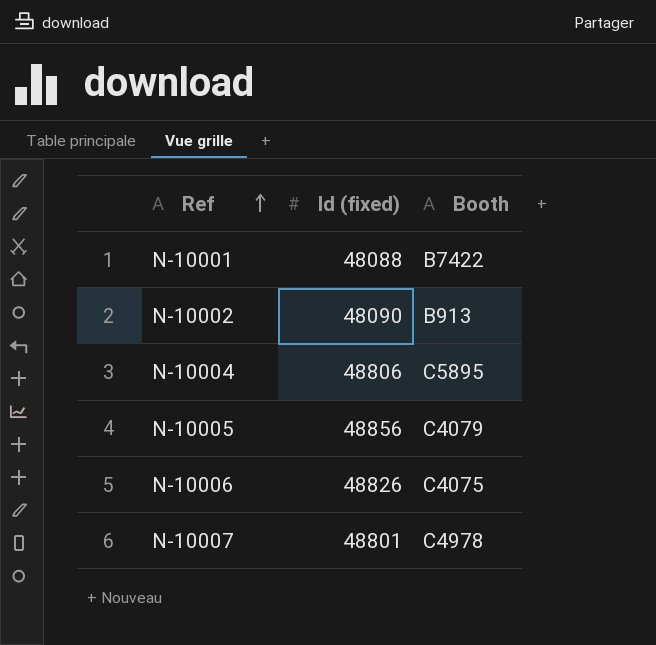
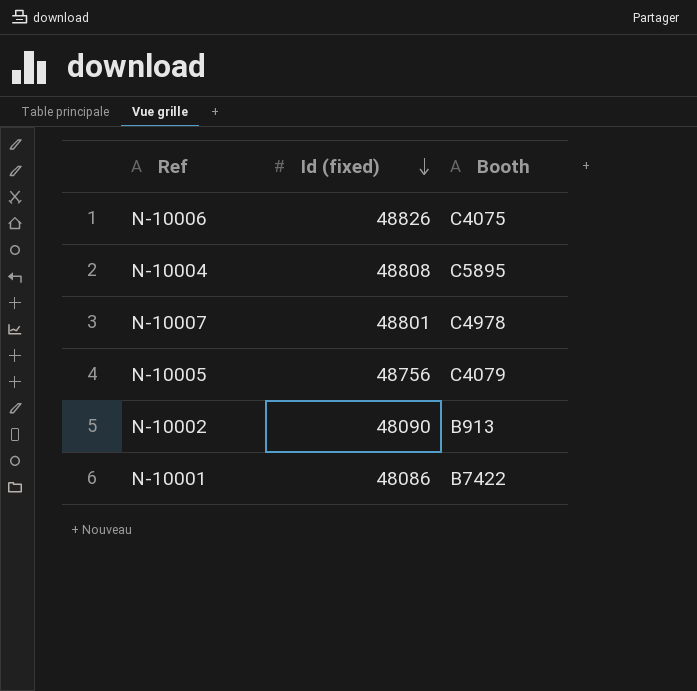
row order: Ref ascending -> Id (fixed) descending
N-10004 | Id (fixed): 48806 -> 48808
N-10005 | Id (fixed): 48856 -> 48756
N-10001 | Id (fixed): 48088 -> 48086

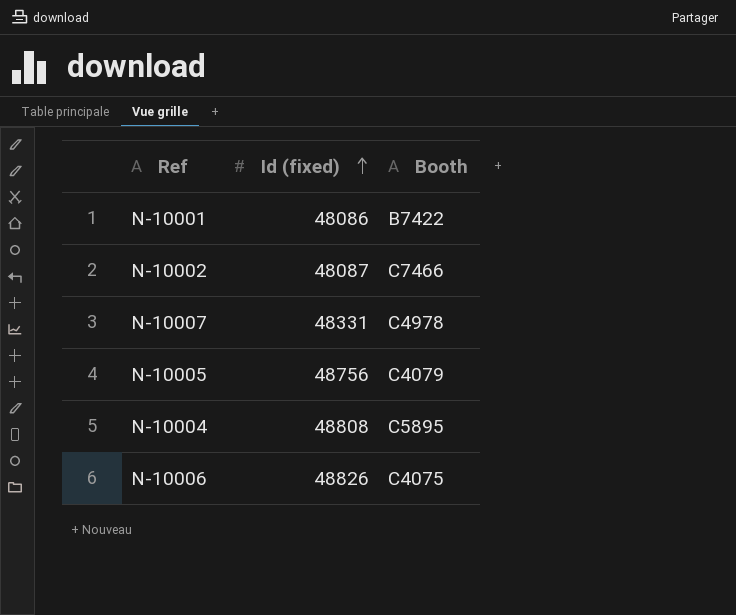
row order: Id (fixed) descending -> Id (fixed) ascending
N-10002 | Id (fixed): 48090 -> 48087
N-10002 | Booth: B913 -> C7466
N-10007 | Id (fixed): 48801 -> 48331

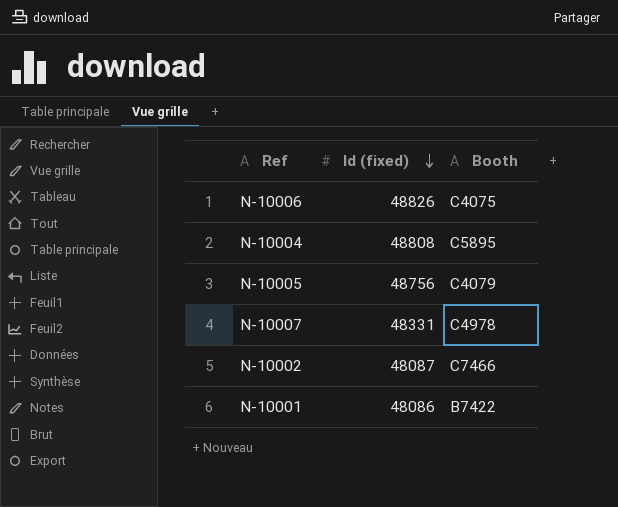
row order: Id (fixed) ascending -> Id (fixed) descending

